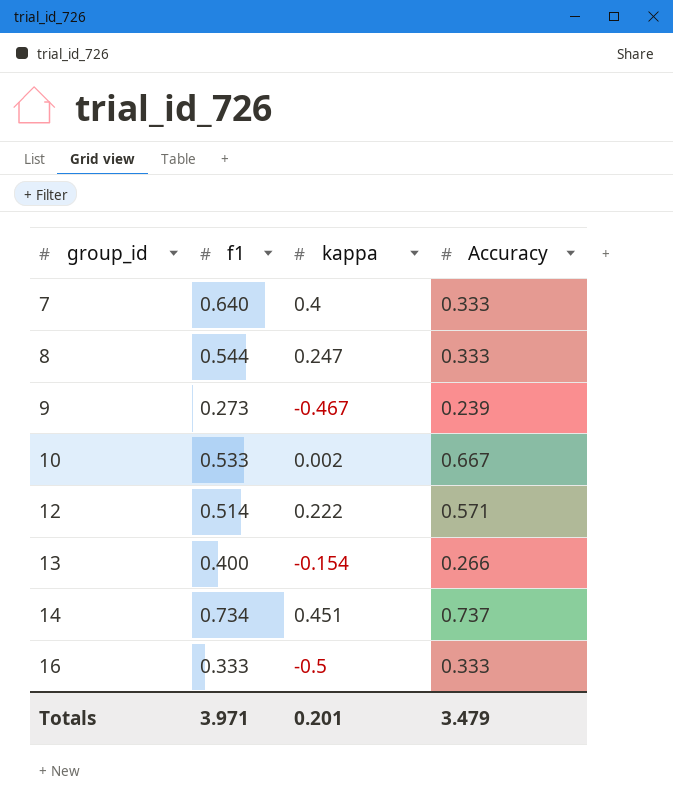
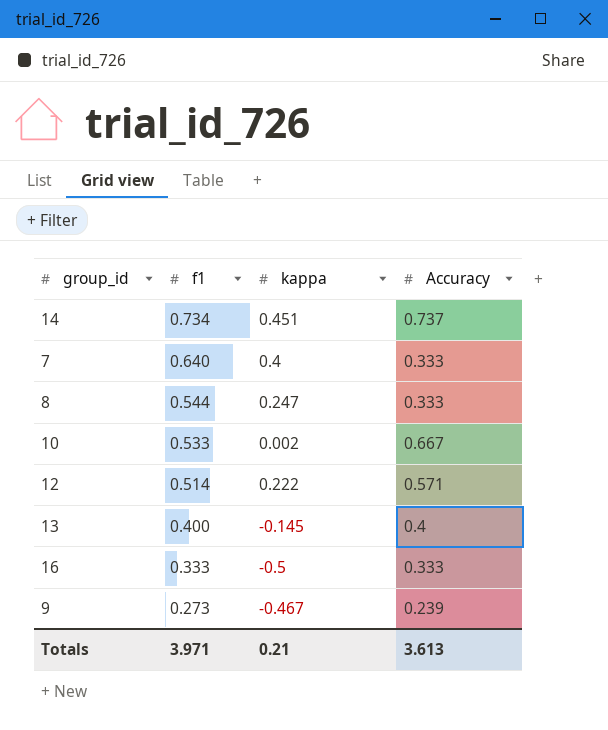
row order: group_id ascending -> f1 descending
13 | kappa: -0.154 -> -0.145
13 | Accuracy: 0.266 -> 0.4
Totals | kappa: 0.201 -> 0.21
Totals | Accuracy: 3.479 -> 3.613

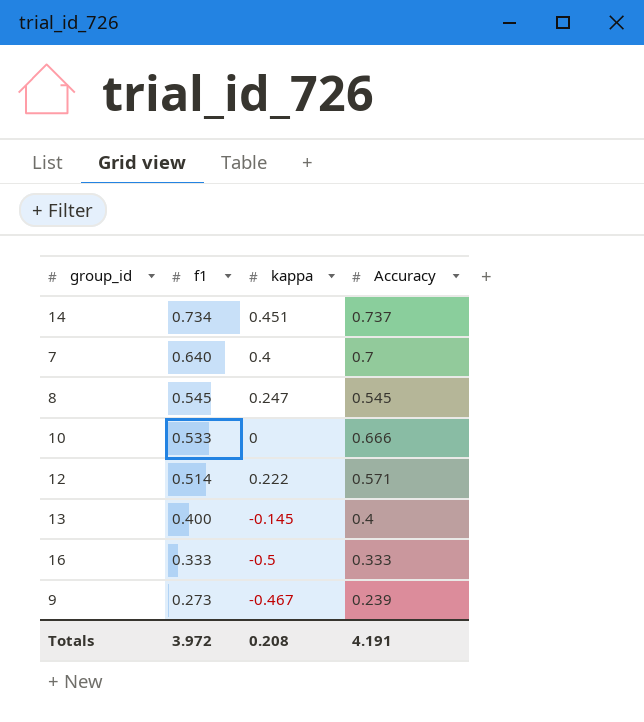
7 | Accuracy: 0.333 -> 0.7
8 | f1: 0.544 -> 0.545
8 | Accuracy: 0.333 -> 0.545
10 | kappa: 0.002 -> 0
10 | Accuracy: 0.667 -> 0.666
Totals | f1: 3.971 -> 3.972
Totals | kappa: 0.21 -> 0.208
Totals | Accuracy: 3.613 -> 4.191

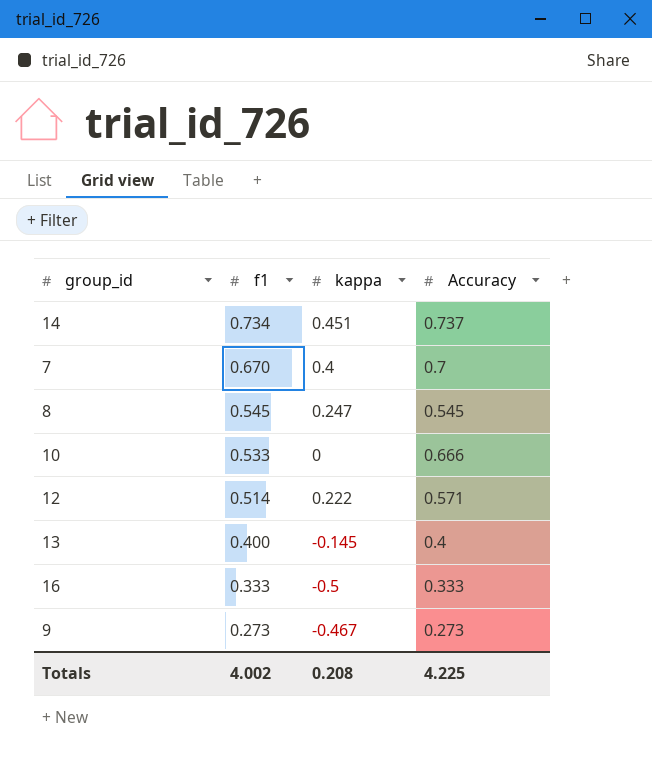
7 | f1: 0.640 -> 0.670
9 | Accuracy: 0.239 -> 0.273
Totals | f1: 3.972 -> 4.002
Totals | Accuracy: 4.191 -> 4.225

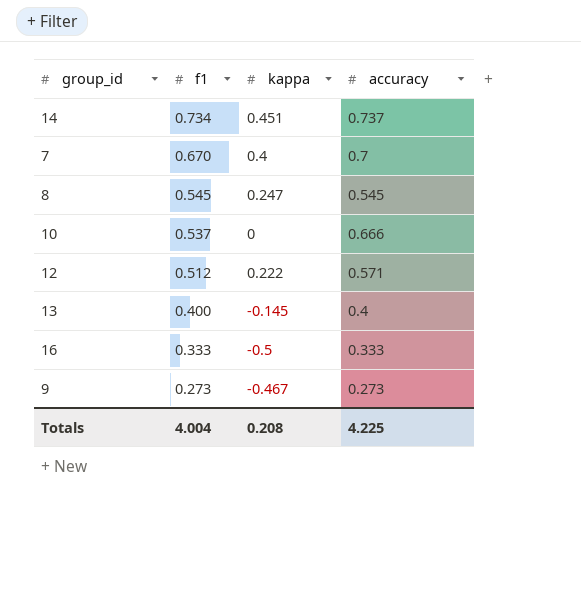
column name: Accuracy -> accuracy
10 | f1: 0.533 -> 0.537
12 | f1: 0.514 -> 0.512
Totals | f1: 4.002 -> 4.004

